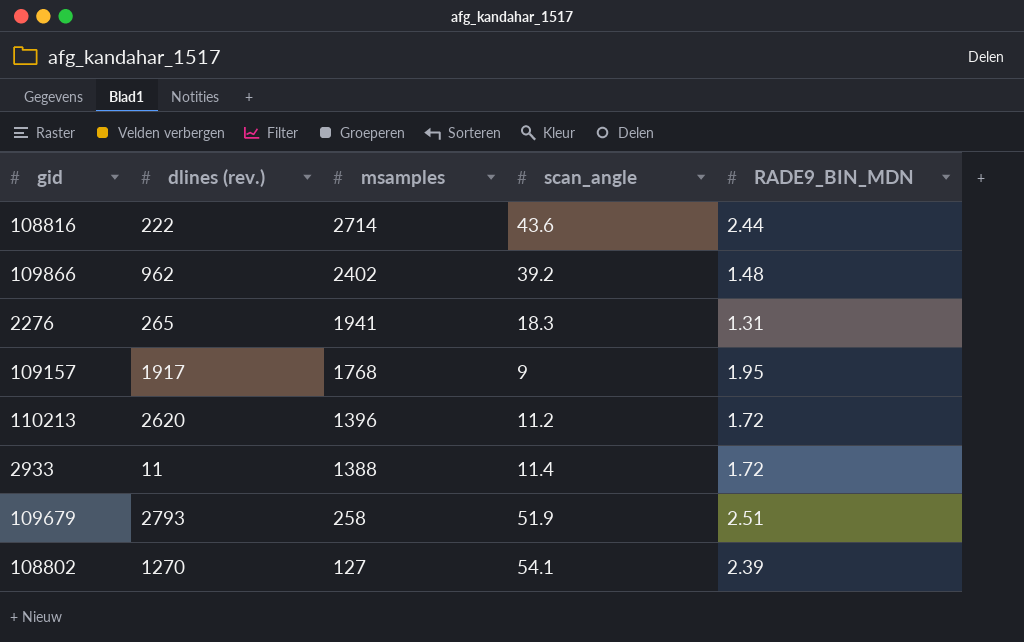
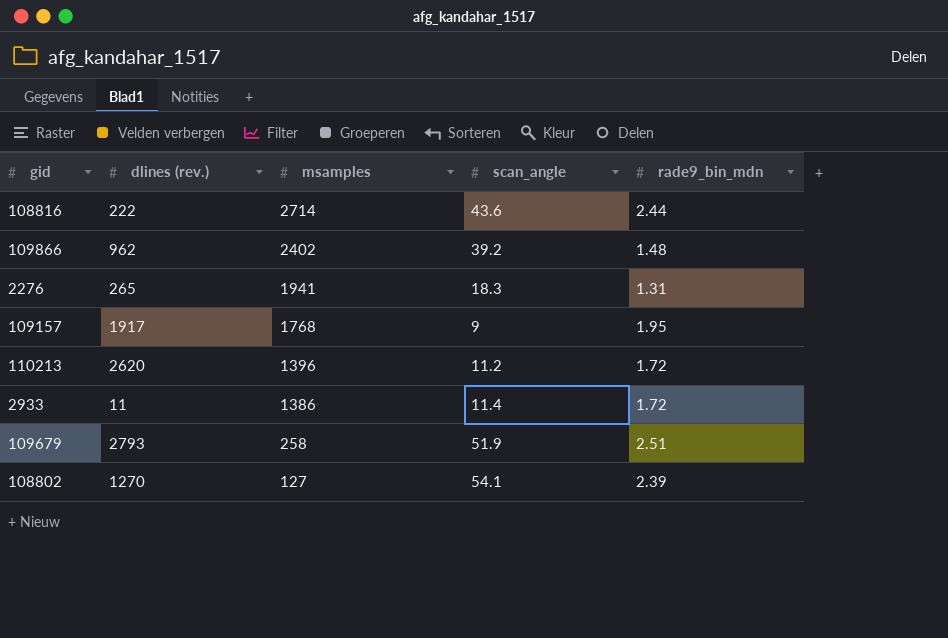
column name: RADE9_BIN_MDN -> rade9_bin_mdn
2933 | msamples: 1388 -> 1386

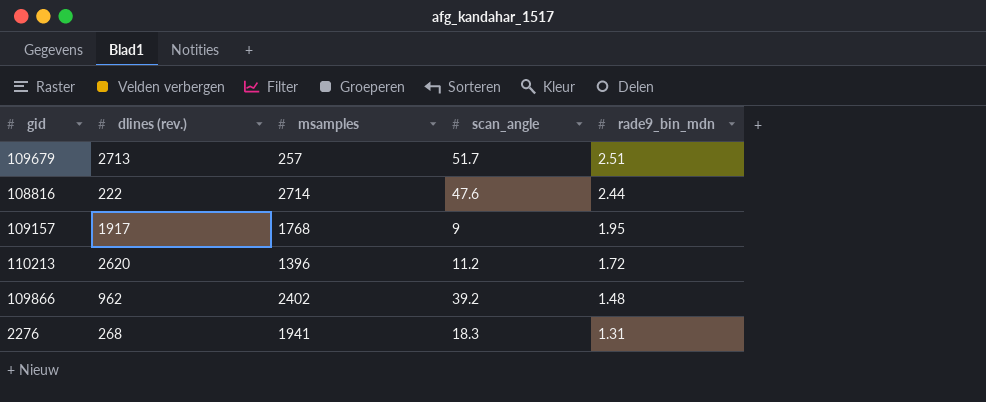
row order: msamples descending -> rade9_bin_mdn descending
row 2933: 11 | 1386 | 11.4 | 1.72 -> none
row 108802: 1270 | 127 | 54.1 | 2.39 -> none
109679 | dlines (rev.): 2793 -> 2713
109679 | msamples: 258 -> 257
109679 | scan_angle: 51.9 -> 51.7
108816 | scan_angle: 43.6 -> 47.6
2276 | dlines (rev.): 265 -> 268

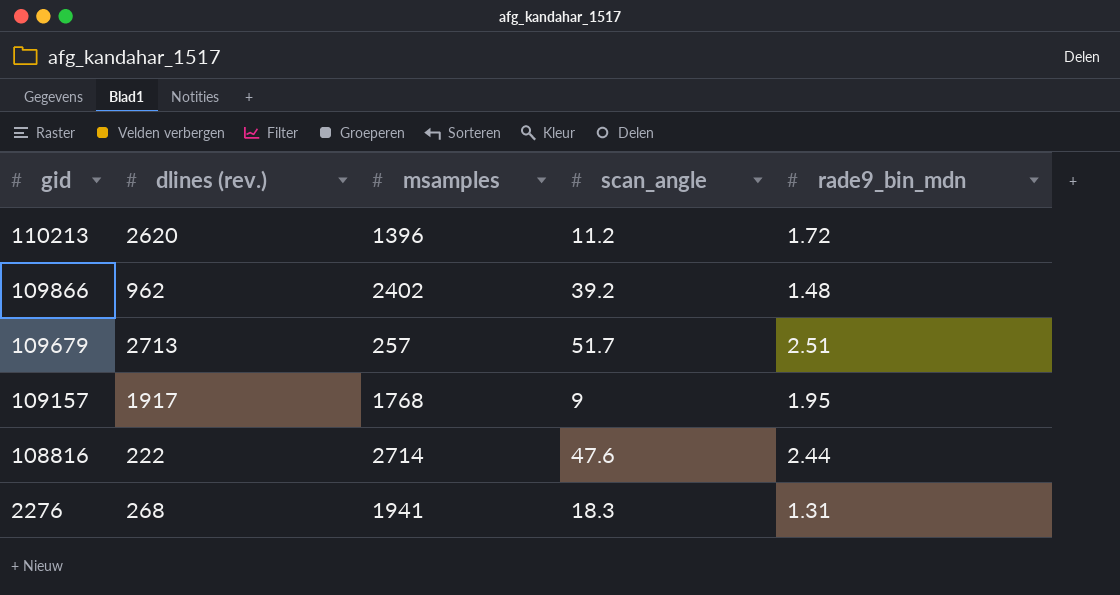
row order: rade9_bin_mdn descending -> gid descending

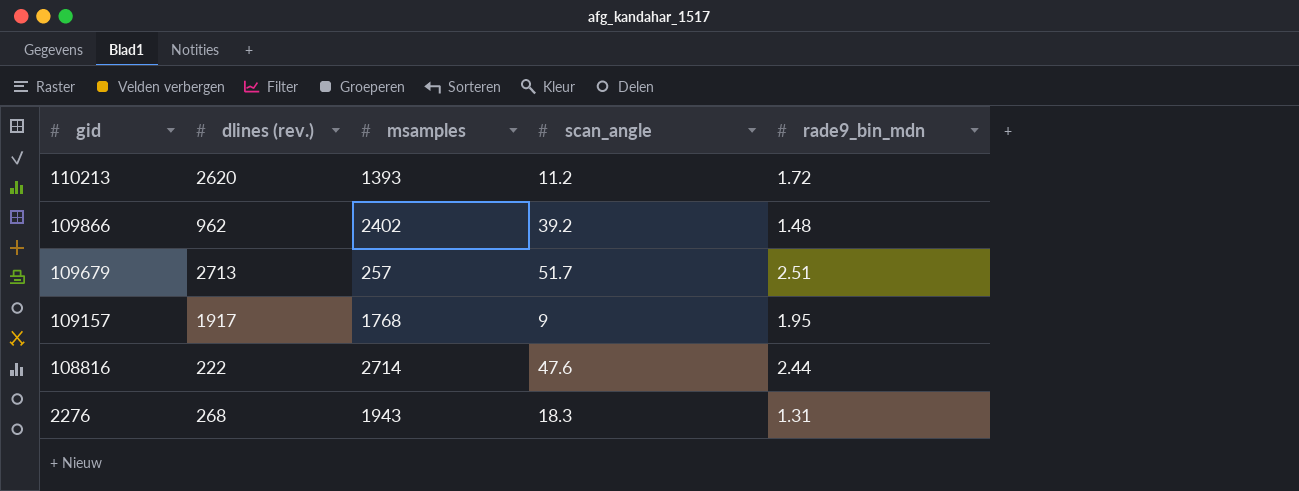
110213 | msamples: 1396 -> 1393
2276 | msamples: 1941 -> 1943

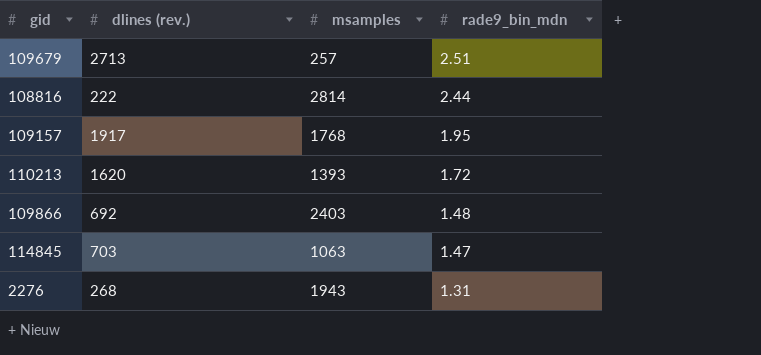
row order: gid descending -> rade9_bin_mdn descending
column scan_angle | position: 4 -> none
108816 | msamples: 2714 -> 2814
110213 | dlines (rev.): 2620 -> 1620
109866 | dlines (rev.): 962 -> 692
109866 | msamples: 2402 -> 2403
row 114845: none -> 703 | 1063 | 1.47

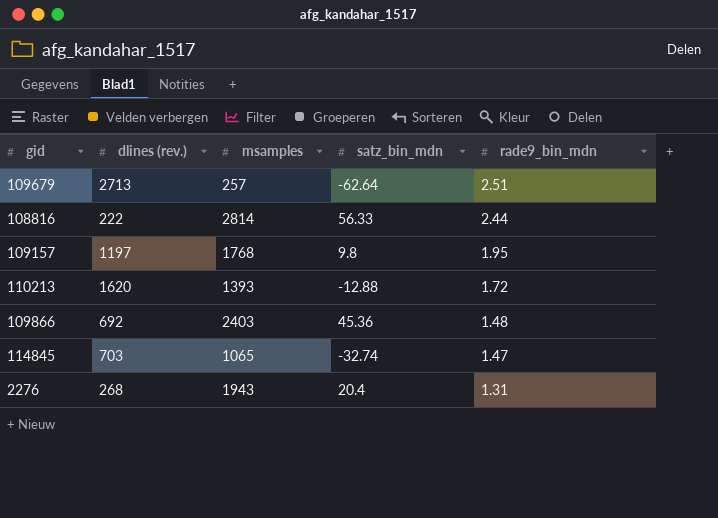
column satz_bin_mdn | position: none -> 4
109157 | dlines (rev.): 1917 -> 1197
114845 | msamples: 1063 -> 1065

